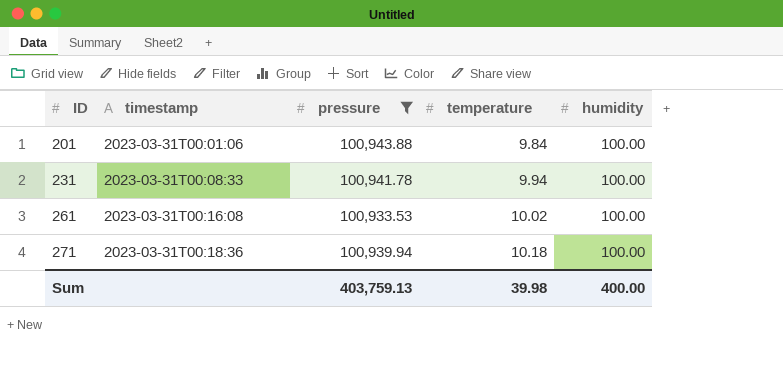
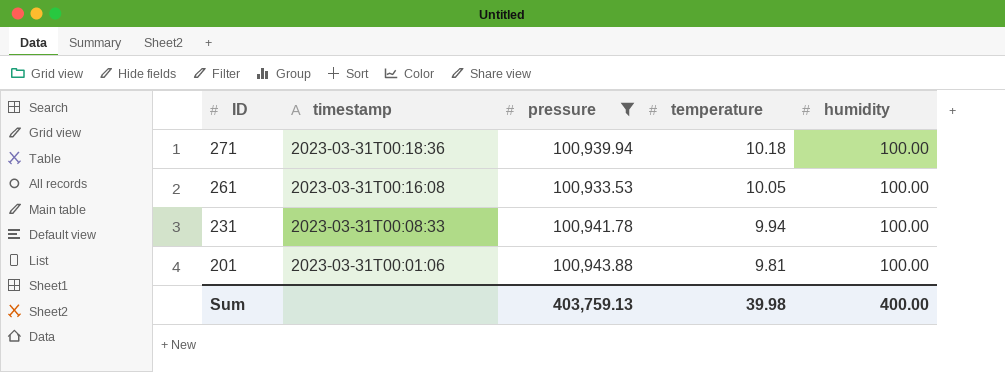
row order: ID ascending -> ID descending
261 | temperature: 10.02 -> 10.05
201 | temperature: 9.84 -> 9.81

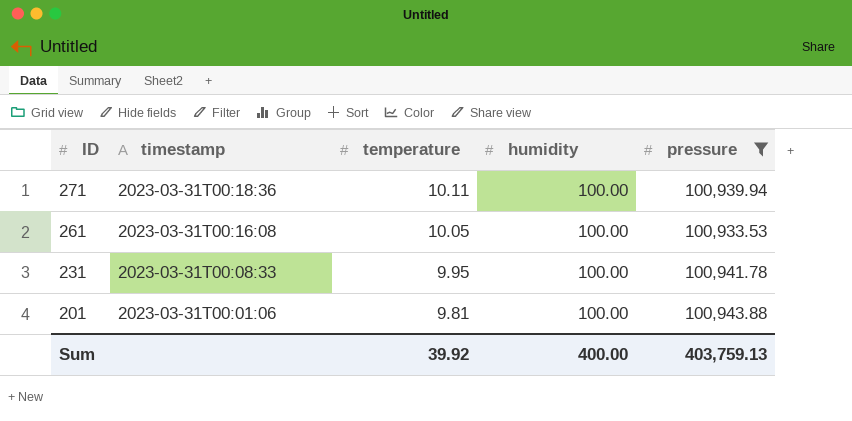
column pressure | position: 3 -> 5
271 | temperature: 10.18 -> 10.11
231 | temperature: 9.94 -> 9.95
Sum | temperature: 39.98 -> 39.92

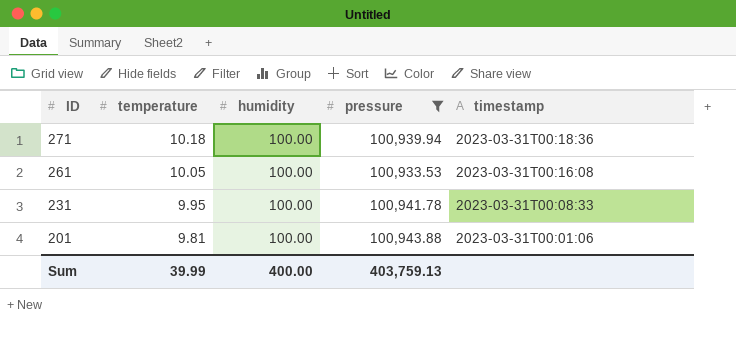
column timestamp | position: 2 -> 5
271 | temperature: 10.11 -> 10.18
Sum | temperature: 39.92 -> 39.99

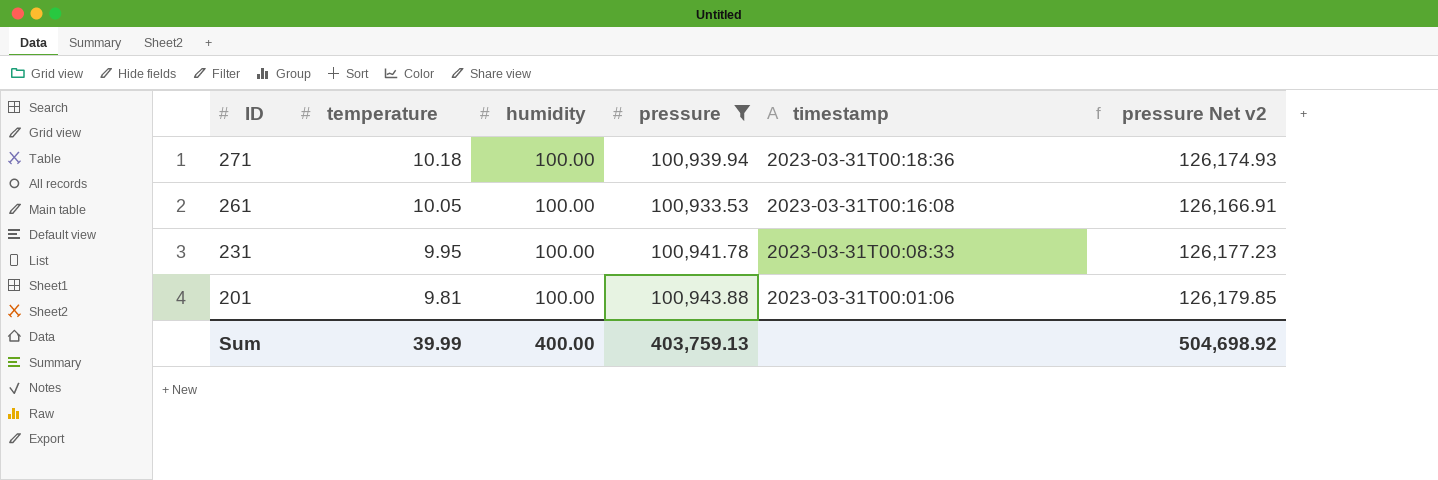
column pressure Net v2 | formula: none -> [pressure] * 1.25

